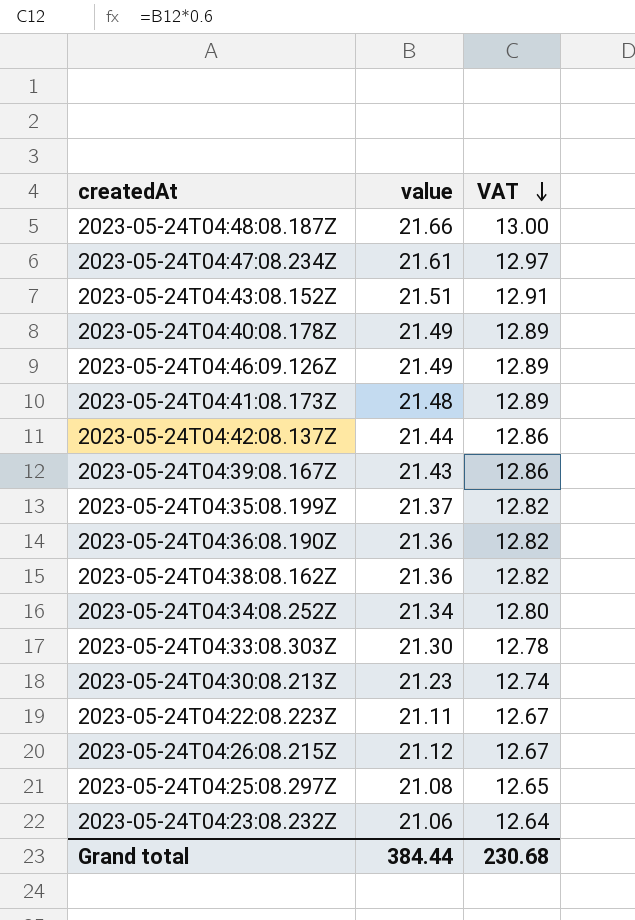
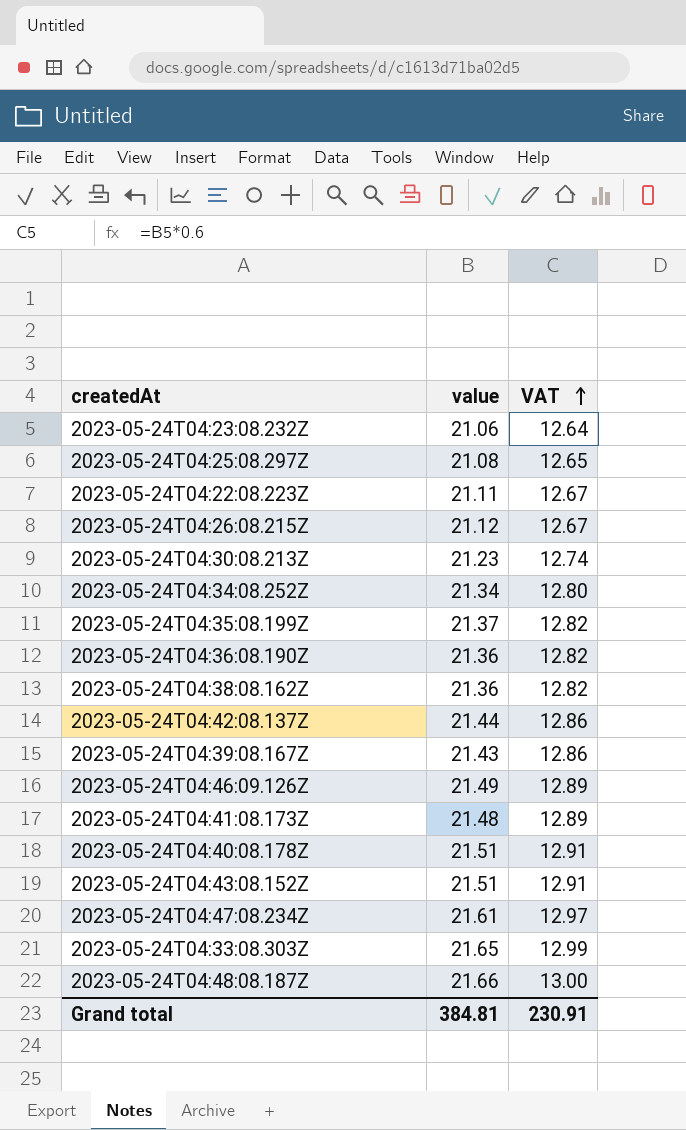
row order: VAT descending -> VAT ascending
2023-05-24T04:40:08.178Z | value: 21.49 -> 21.51
2023-05-24T04:40:08.178Z | VAT: 12.89 -> 12.91
2023-05-24T04:33:08.303Z | value: 21.30 -> 21.65
2023-05-24T04:33:08.303Z | VAT: 12.78 -> 12.99
Grand total | value: 384.44 -> 384.81
Grand total | VAT: 230.68 -> 230.91

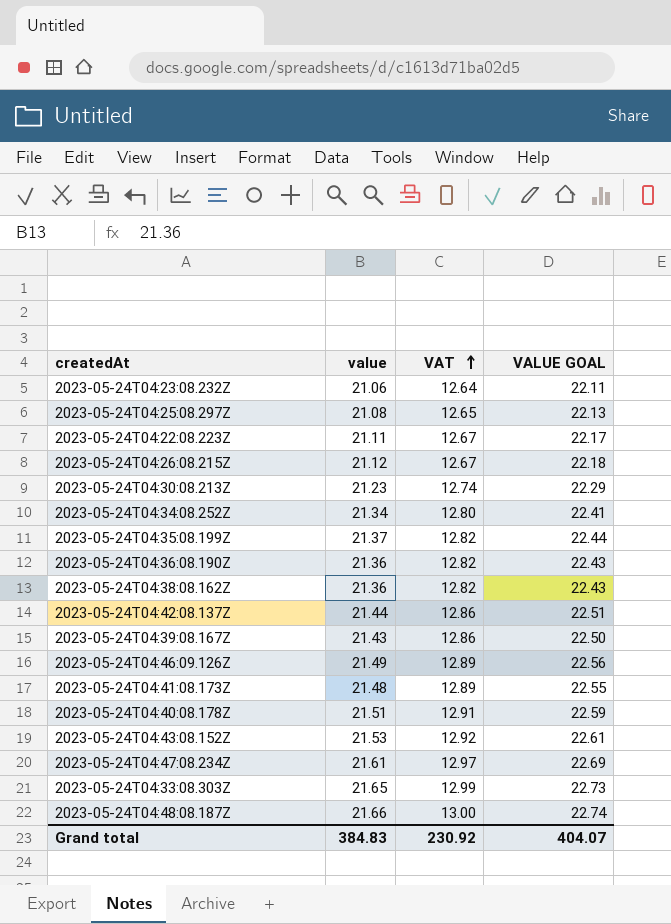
column VALUE GOAL | formula: none -> [value] * 1.05
2023-05-24T04:43:08.152Z | value: 21.51 -> 21.53
2023-05-24T04:43:08.152Z | VAT: 12.91 -> 12.92
Grand total | value: 384.81 -> 384.83
Grand total | VAT: 230.91 -> 230.92

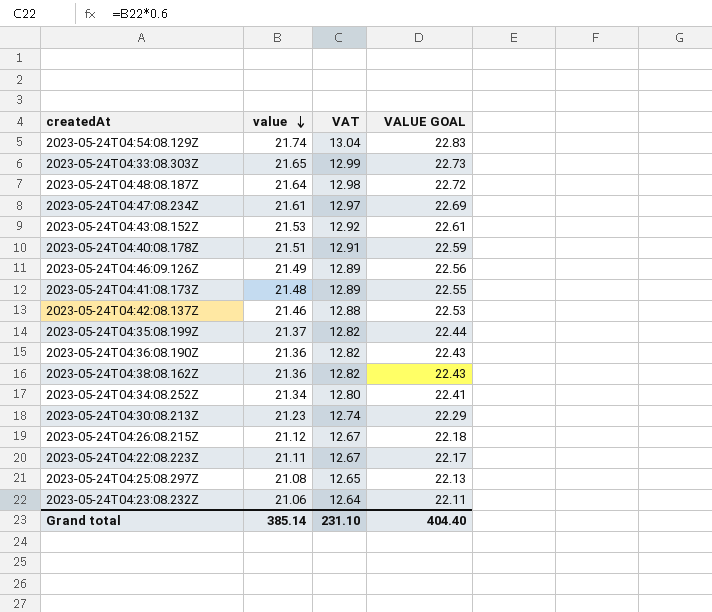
row order: VAT ascending -> value descending
row 2023-05-24T04:39:08.167Z: 21.43 | 12.86 | 22.50 -> none
row 2023-05-24T04:54:08.129Z: none -> 21.74 | 13.04 | 22.83
2023-05-24T04:48:08.187Z | value: 21.66 -> 21.64
2023-05-24T04:48:08.187Z | VAT: 13.00 -> 12.98
2023-05-24T04:48:08.187Z | VALUE GOAL: 22.74 -> 22.72
2023-05-24T04:42:08.137Z | value: 21.44 -> 21.46
2023-05-24T04:42:08.137Z | VAT: 12.86 -> 12.88
2023-05-24T04:42:08.137Z | VALUE GOAL: 22.51 -> 22.53
Grand total | value: 384.83 -> 385.14
Grand total | VAT: 230.92 -> 231.10
Grand total | VALUE GOAL: 404.07 -> 404.40

